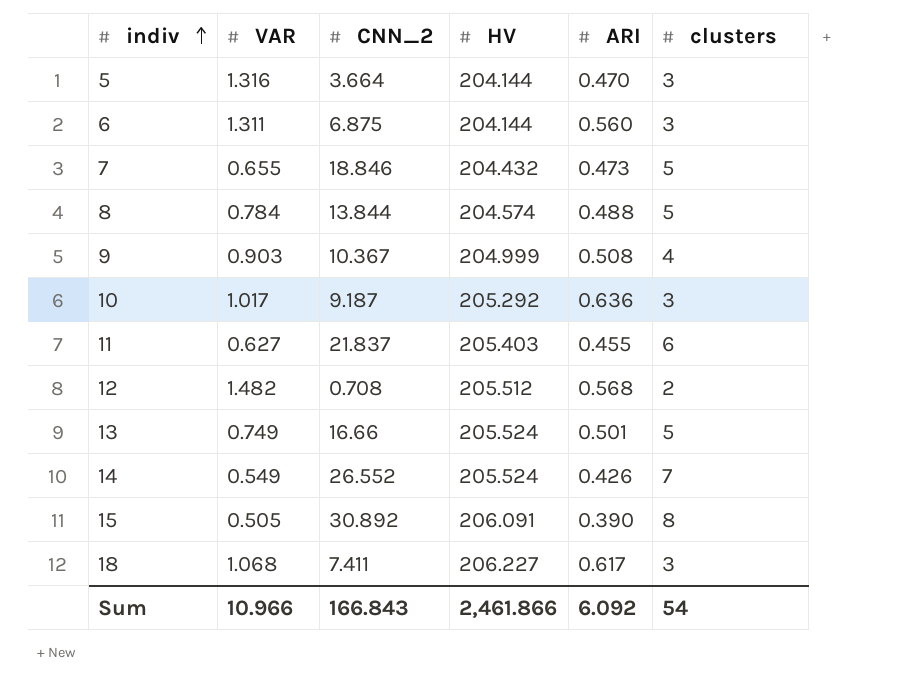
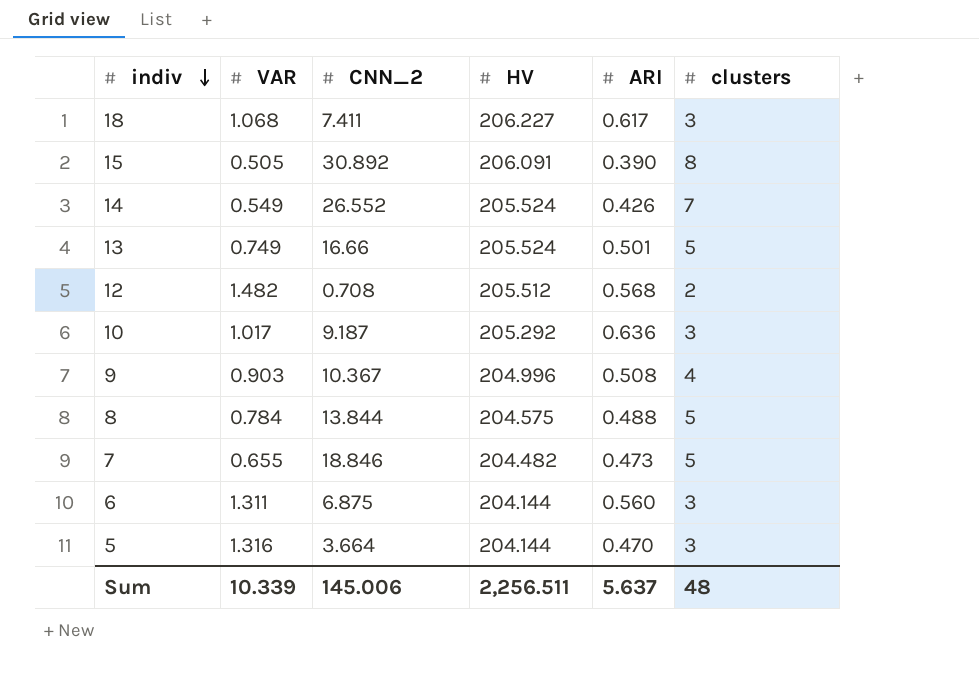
row order: indiv ascending -> indiv descending
row 11: 0.627 | 21.837 | 205.403 | 0.455 | 6 -> none
9 | HV: 204.999 -> 204.996
8 | HV: 204.574 -> 204.575
7 | HV: 204.432 -> 204.482
Sum | VAR: 10.966 -> 10.339
Sum | CNN_2: 166.843 -> 145.006
Sum | HV: 2,461.866 -> 2,256.511
Sum | ARI: 6.092 -> 5.637
Sum | clusters: 54 -> 48

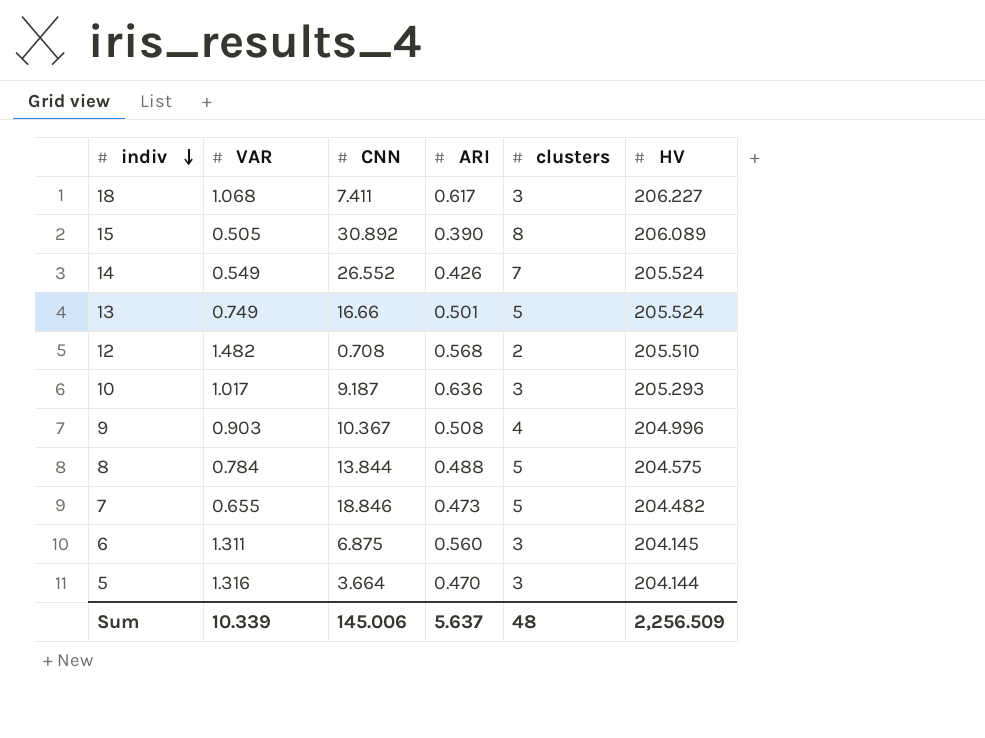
column name: CNN_2 -> CNN
column HV | position: 4 -> 6
15 | HV: 206.091 -> 206.089
12 | HV: 205.512 -> 205.510
10 | HV: 205.292 -> 205.293
6 | HV: 204.144 -> 204.145
Sum | HV: 2,256.511 -> 2,256.509

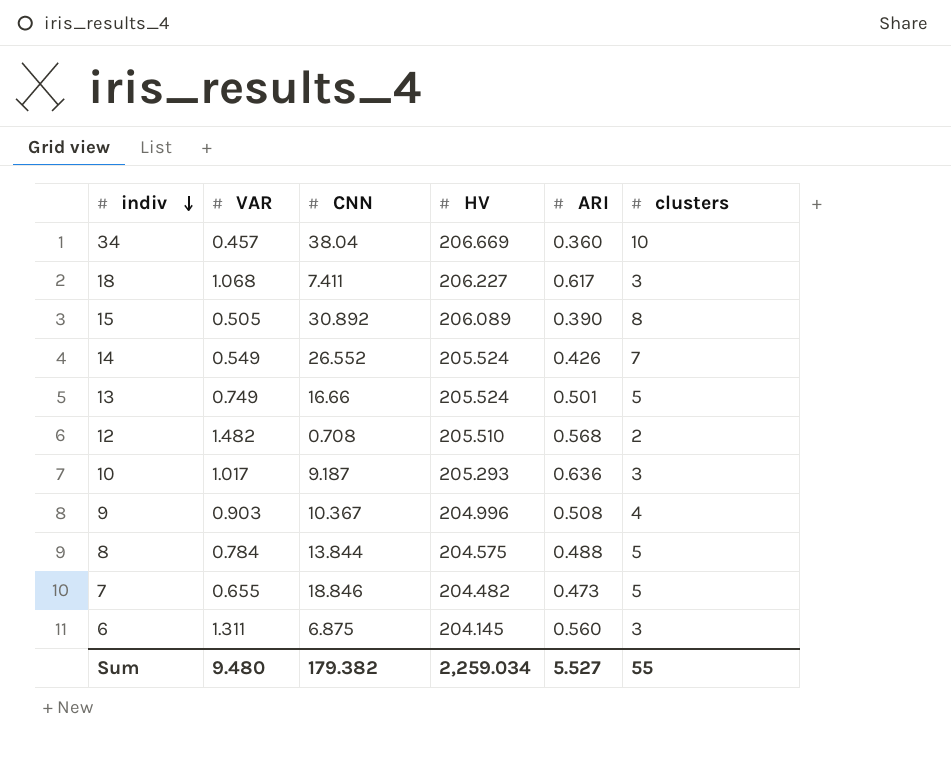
column HV | position: 6 -> 4
row 5: 1.316 | 3.664 | 0.470 | 3 | 204.144 -> none
row 34: none -> 0.457 | 38.04 | 206.669 | 0.360 | 10
Sum | VAR: 10.339 -> 9.480
Sum | CNN: 145.006 -> 179.382
Sum | HV: 2,256.509 -> 2,259.034
Sum | ARI: 5.637 -> 5.527
Sum | clusters: 48 -> 55

